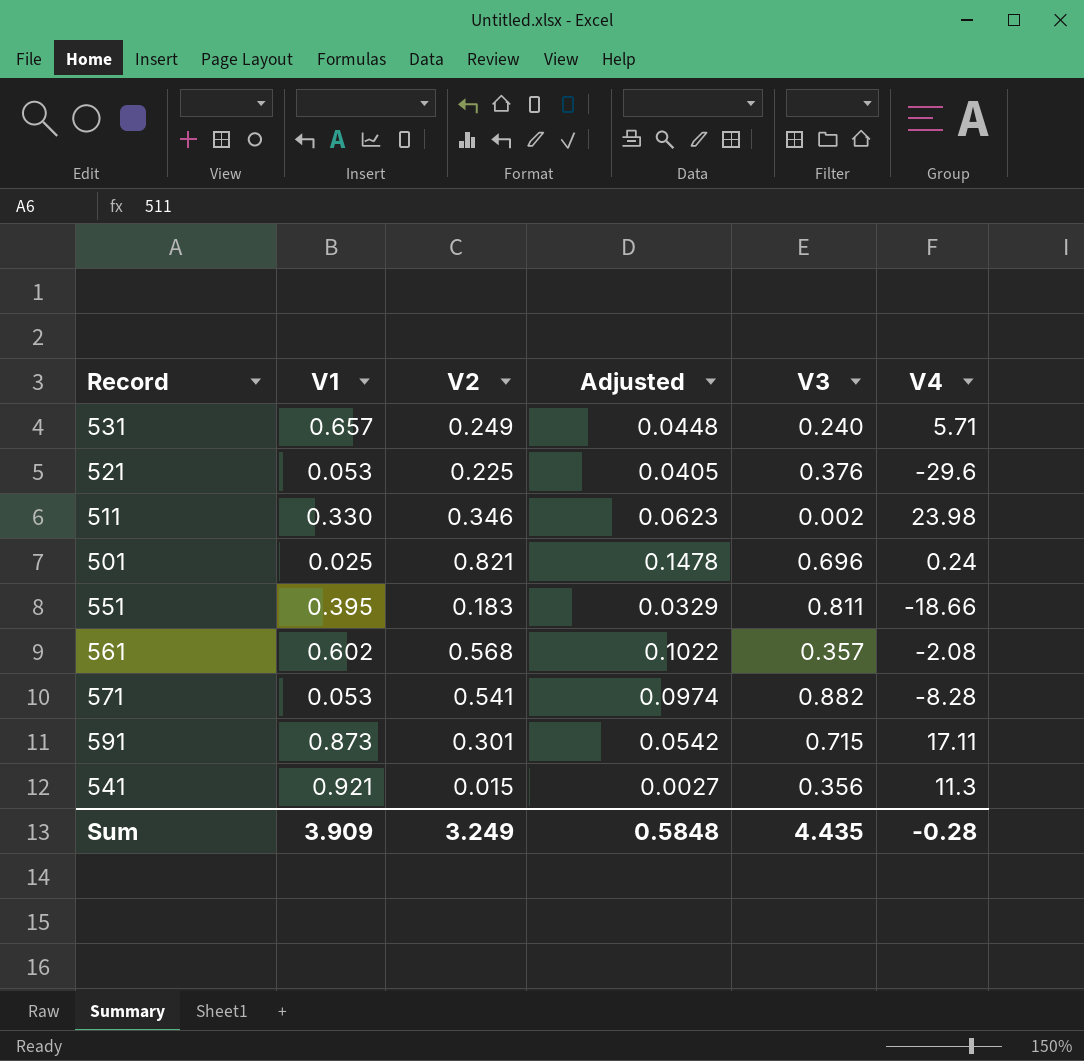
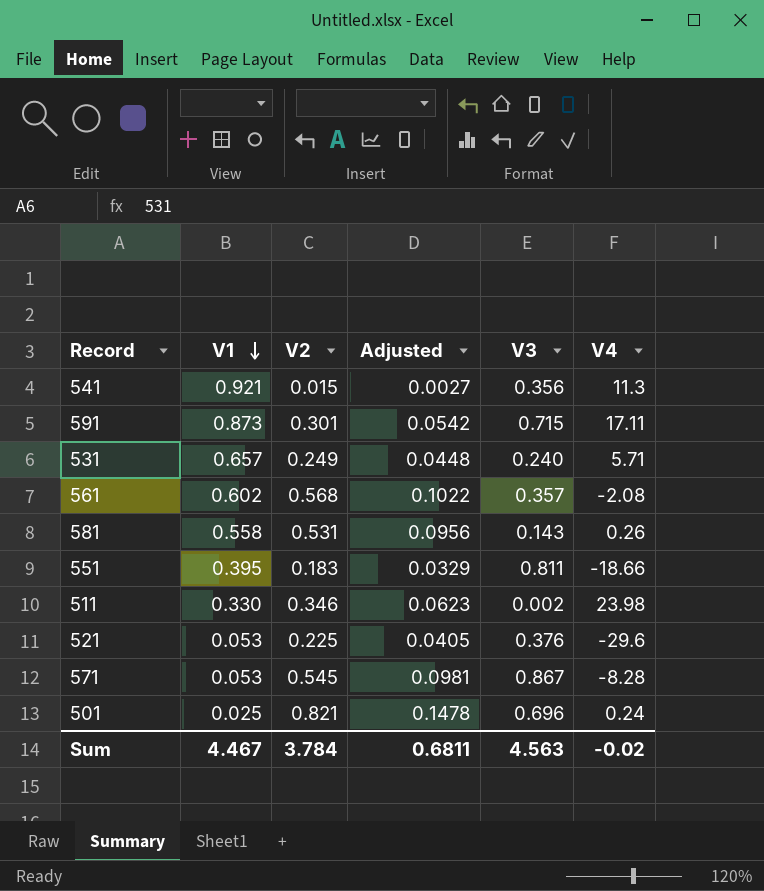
row order: none -> V1 descending
row 581: none -> 0.558 | 0.531 | 0.0956 | 0.143 | 0.26
571 | V2: 0.541 -> 0.545
571 | Adjusted: 0.0974 -> 0.0981
571 | V3: 0.882 -> 0.867
Sum | V1: 3.909 -> 4.467
Sum | V2: 3.249 -> 3.784
Sum | Adjusted: 0.5848 -> 0.6811
Sum | V3: 4.435 -> 4.563
Sum | V4: -0.28 -> -0.02

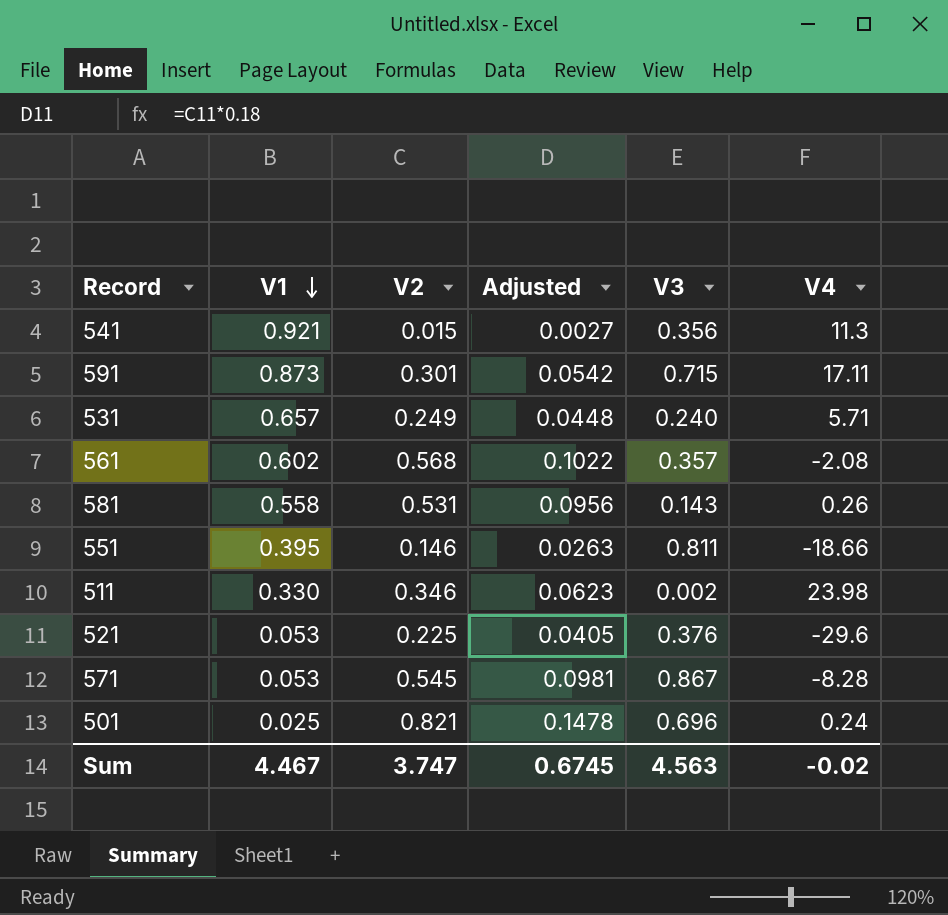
551 | V2: 0.183 -> 0.146
551 | Adjusted: 0.0329 -> 0.0263
Sum | V2: 3.784 -> 3.747
Sum | Adjusted: 0.6811 -> 0.6745

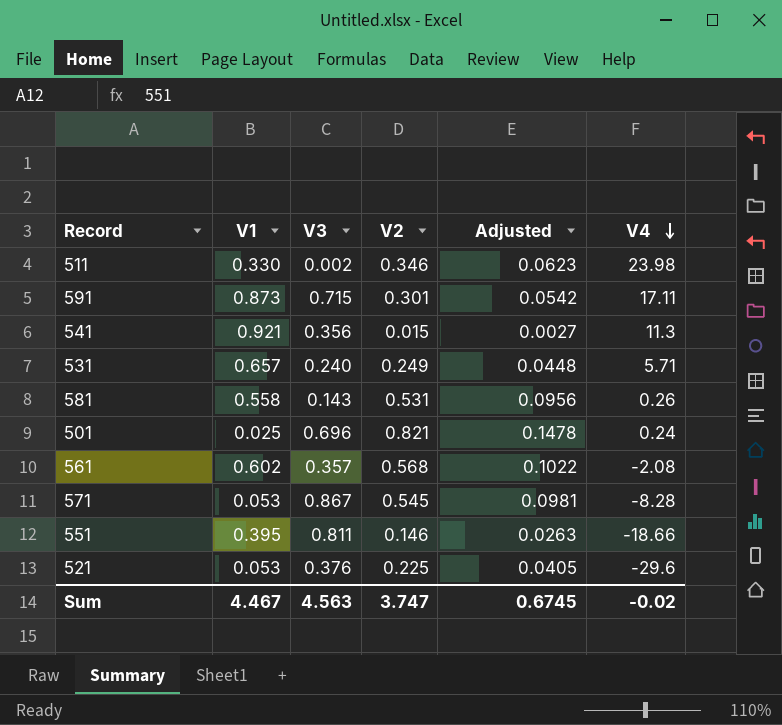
row order: V1 descending -> V4 descending
column V3 | position: 5 -> 3

